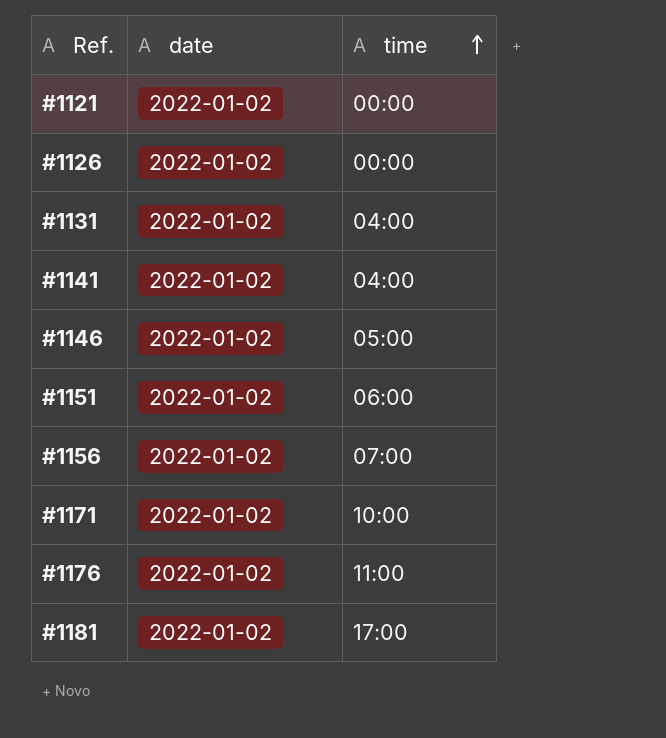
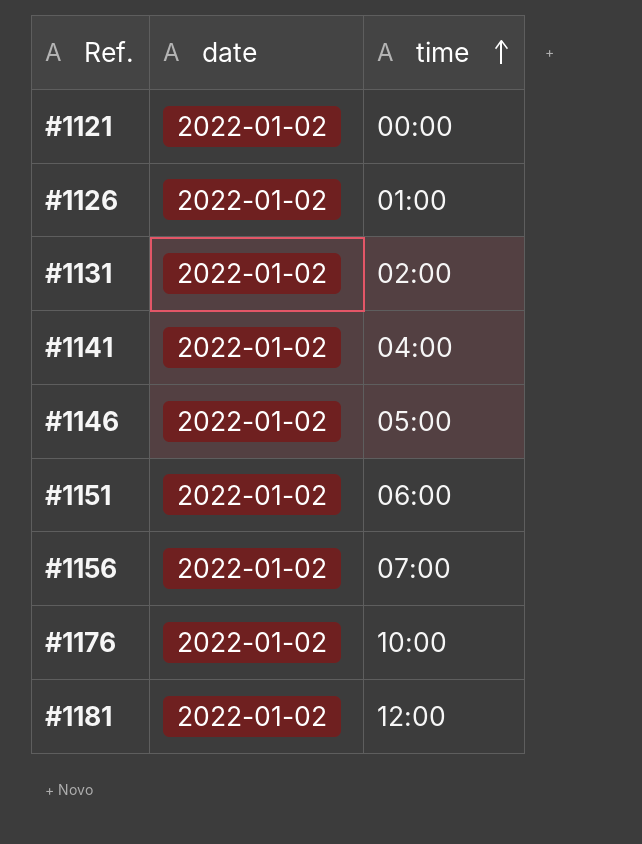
row #1171: 2022-01-02 | 10:00 -> none
#1126 | time: 00:00 -> 01:00
#1131 | time: 04:00 -> 02:00
#1176 | time: 11:00 -> 10:00
#1181 | time: 17:00 -> 12:00

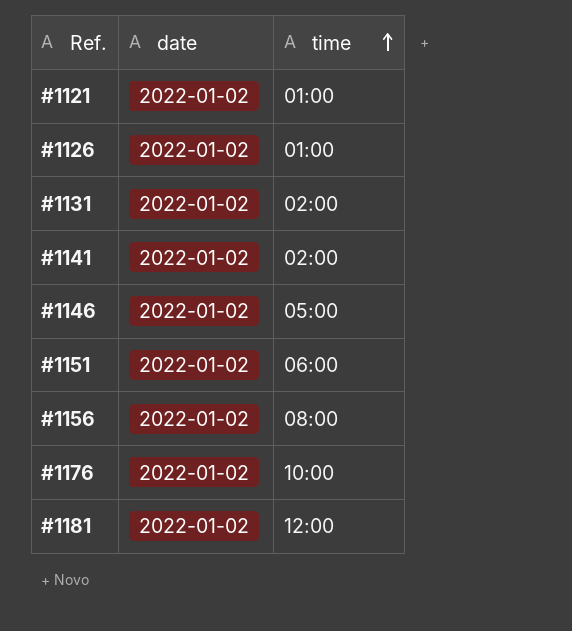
#1121 | time: 00:00 -> 01:00
#1141 | time: 04:00 -> 02:00
#1156 | time: 07:00 -> 08:00

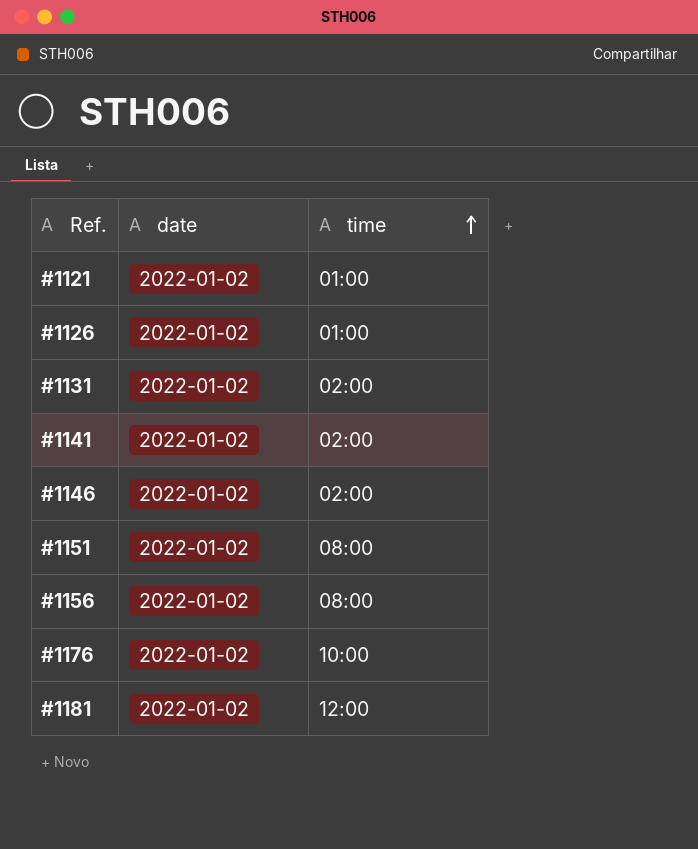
#1146 | time: 05:00 -> 02:00
#1151 | time: 06:00 -> 08:00

